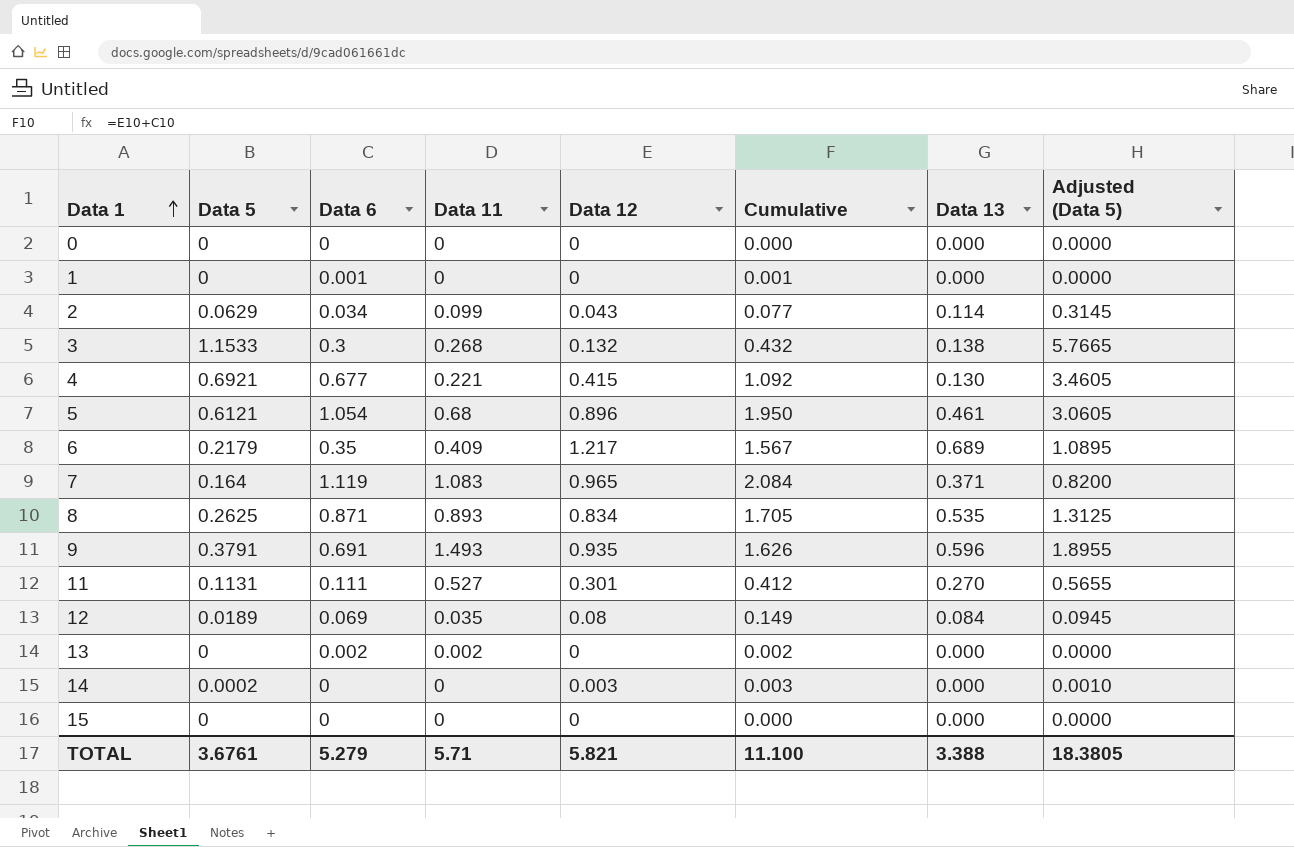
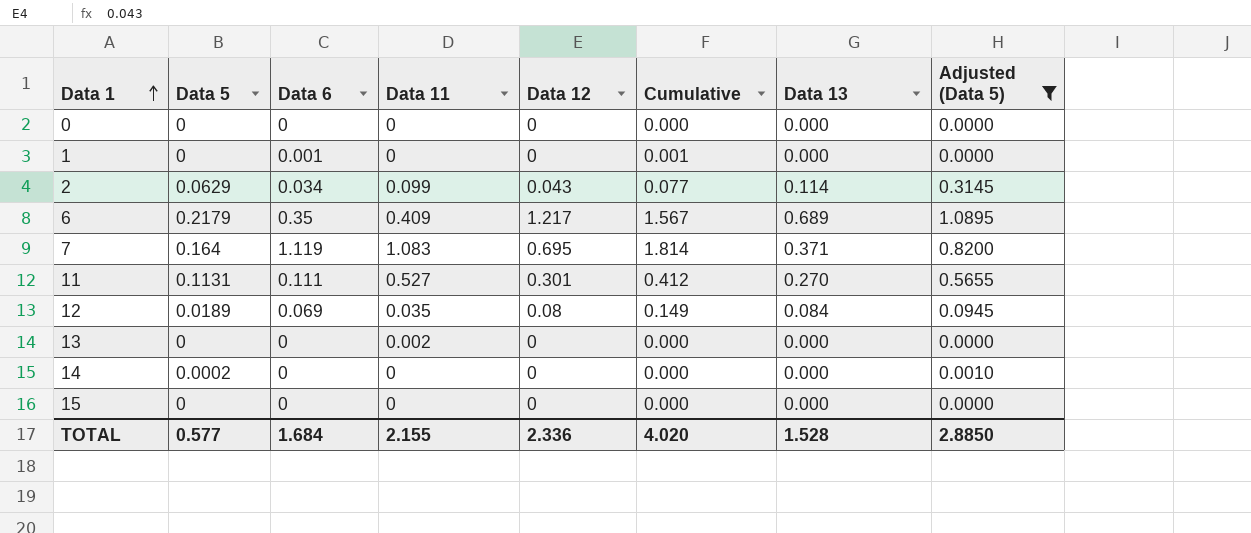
filter: none -> Adjusted (Data 5) <= 1.0895
7 | Data 12: 0.965 -> 0.695
7 | Cumulative: 2.084 -> 1.814
13 | Data 6: 0.002 -> 0
13 | Cumulative: 0.002 -> 0.000
14 | Data 12: 0.003 -> 0
14 | Cumulative: 0.003 -> 0.000
TOTAL | Data 5: 3.6761 -> 0.577
TOTAL | Data 6: 5.279 -> 1.684
TOTAL | Data 11: 5.71 -> 2.155
TOTAL | Data 12: 5.821 -> 2.336
TOTAL | Cumulative: 11.100 -> 4.020
TOTAL | Data 13: 3.388 -> 1.528
TOTAL | Adjusted (Data 5): 18.3805 -> 2.8850

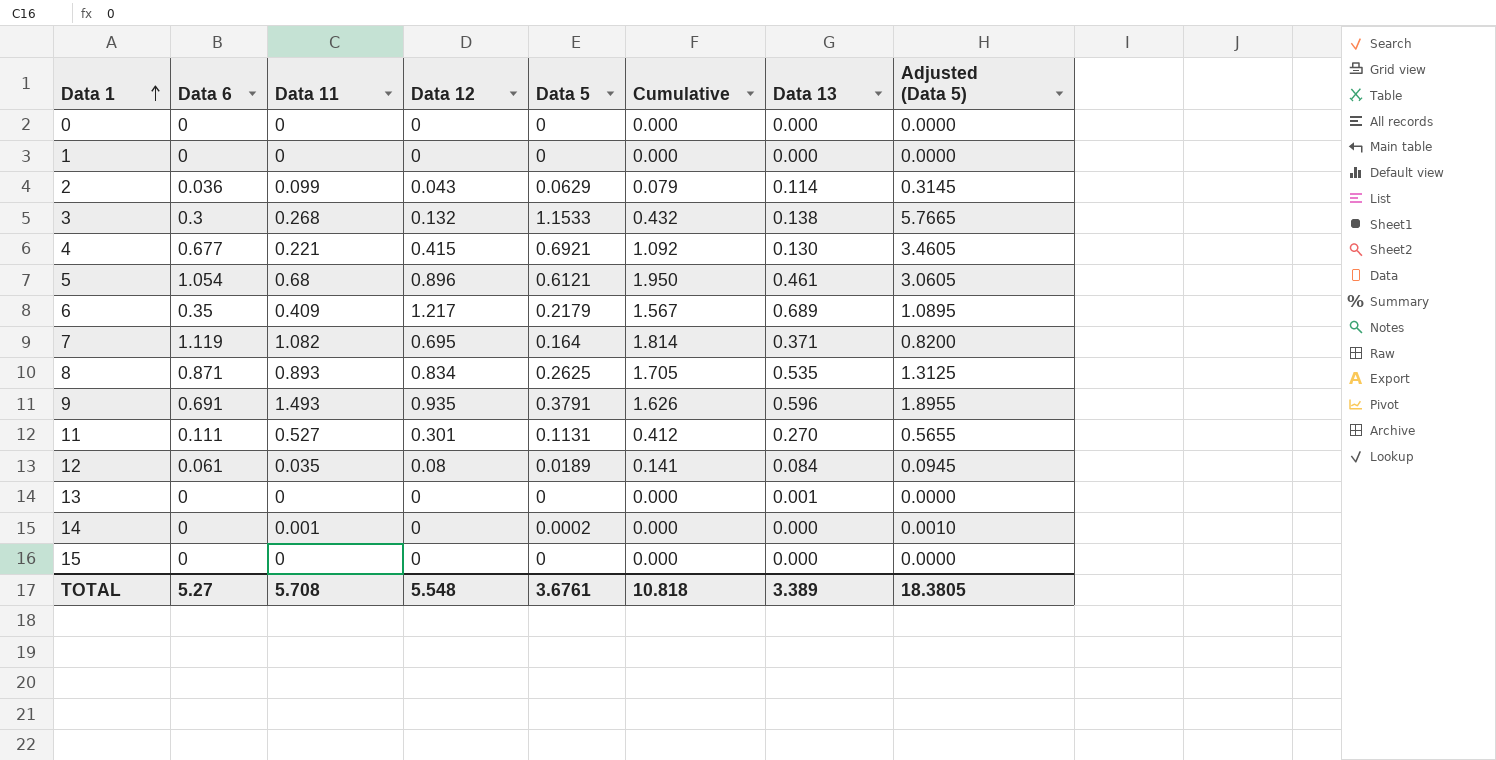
filter: Adjusted (Data 5) <= 1.0895 -> none
column Data 5 | position: 2 -> 5
1 | Data 6: 0.001 -> 0
1 | Cumulative: 0.001 -> 0.000
2 | Data 6: 0.034 -> 0.036
2 | Cumulative: 0.077 -> 0.079
7 | Data 11: 1.083 -> 1.082
12 | Data 6: 0.069 -> 0.061
12 | Cumulative: 0.149 -> 0.141
13 | Data 11: 0.002 -> 0
13 | Data 13: 0.000 -> 0.001
14 | Data 11: 0 -> 0.001
TOTAL | Data 6: 1.684 -> 5.27
TOTAL | Data 11: 2.155 -> 5.708
TOTAL | Data 12: 2.336 -> 5.548
TOTAL | Data 5: 0.577 -> 3.6761
TOTAL | Cumulative: 4.020 -> 10.818
TOTAL | Data 13: 1.528 -> 3.389
TOTAL | Adjusted (Data 5): 2.8850 -> 18.3805

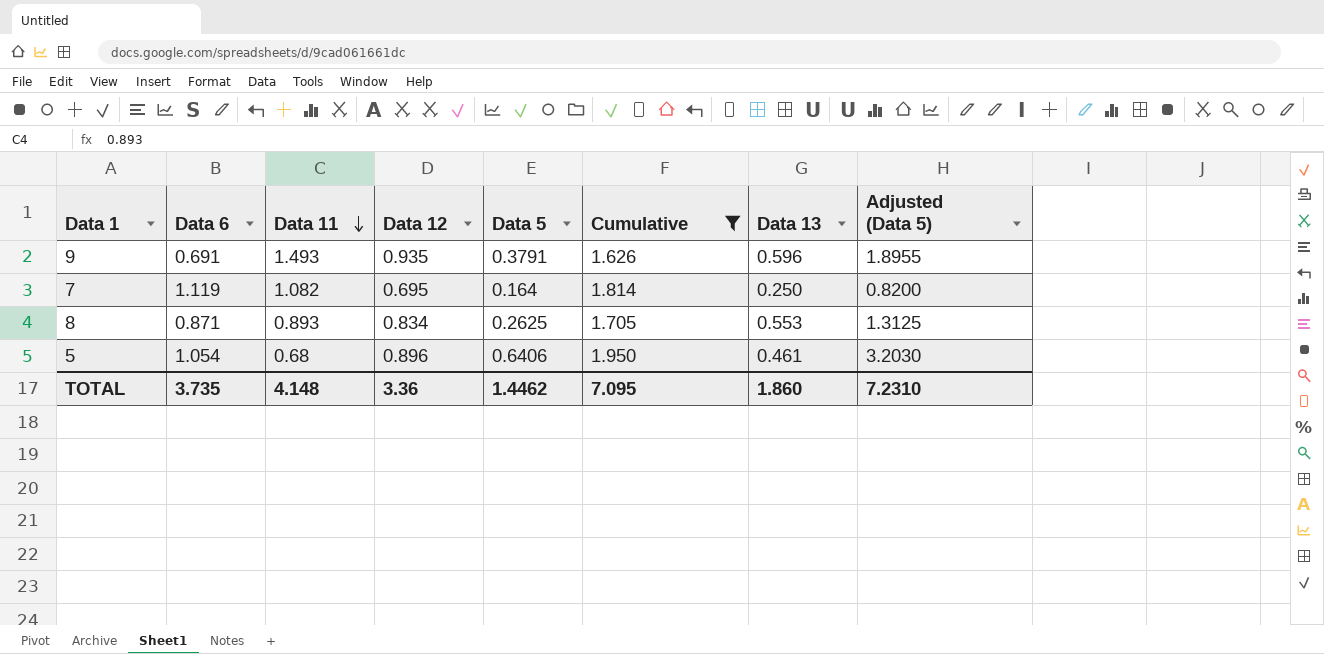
filter: none -> Cumulative >= 1.626
row order: Data 1 ascending -> Data 11 descending
7 | Data 13: 0.371 -> 0.250
8 | Data 13: 0.535 -> 0.553
5 | Data 5: 0.6121 -> 0.6406
5 | Adjusted (Data 5): 3.0605 -> 3.2030
TOTAL | Data 6: 5.27 -> 3.735
TOTAL | Data 11: 5.708 -> 4.148
TOTAL | Data 12: 5.548 -> 3.36
TOTAL | Data 5: 3.6761 -> 1.4462
TOTAL | Cumulative: 10.818 -> 7.095
TOTAL | Data 13: 3.389 -> 1.860
TOTAL | Adjusted (Data 5): 18.3805 -> 7.2310

